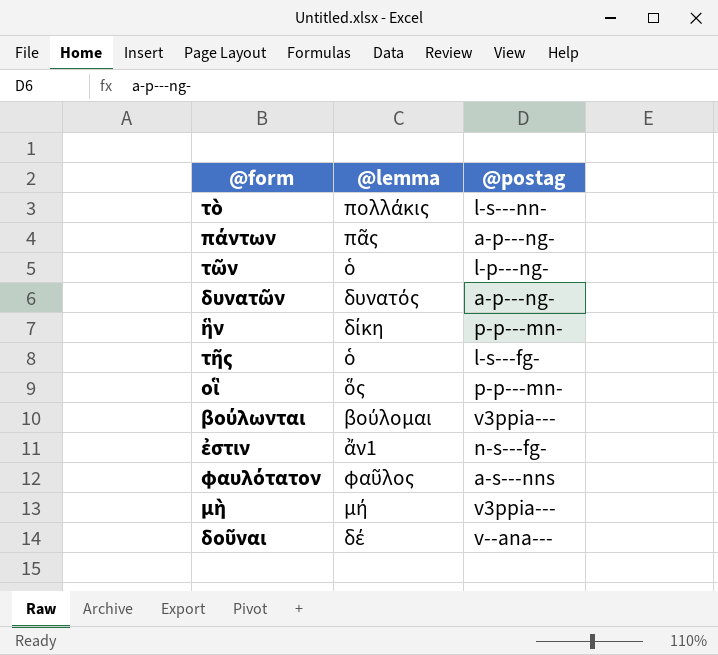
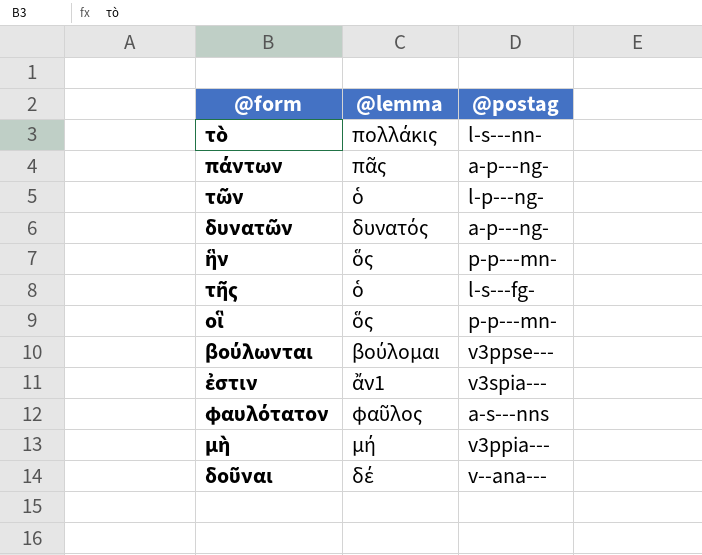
ἣν | @lemma: δίκη -> ὅς
βούλωνται | @postag: v3ppia--- -> v3ppse---
ἐστιν | @postag: n-s---fg- -> v3spia---

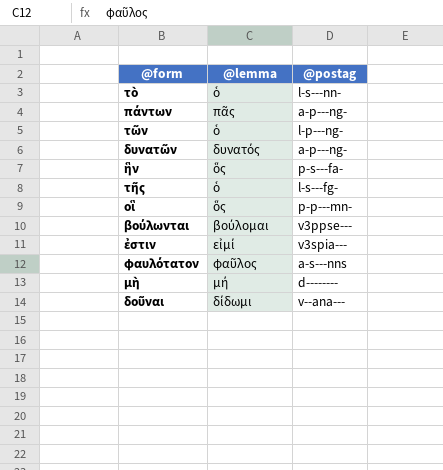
τὸ | @lemma: πολλάκις -> ὁ
ἣν | @postag: p-p---mn- -> p-s---fa-
ἐστιν | @lemma: ἄν1 -> εἰμί
μὴ | @postag: v3ppia--- -> d--------
δοῦναι | @lemma: δέ -> δίδωμι

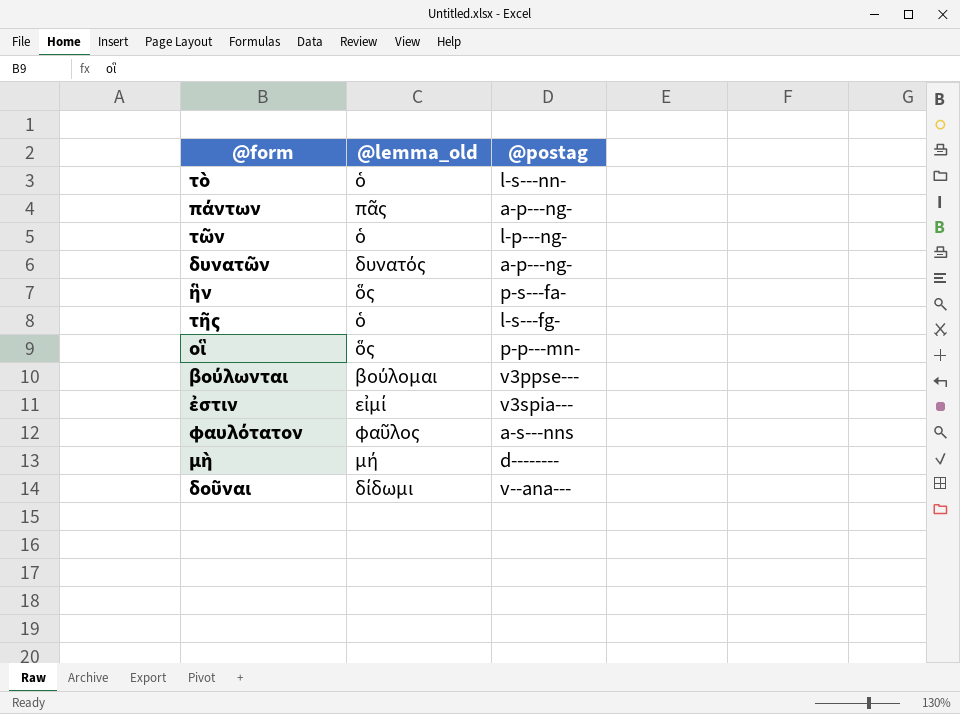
column name: @lemma -> @lemma_old

